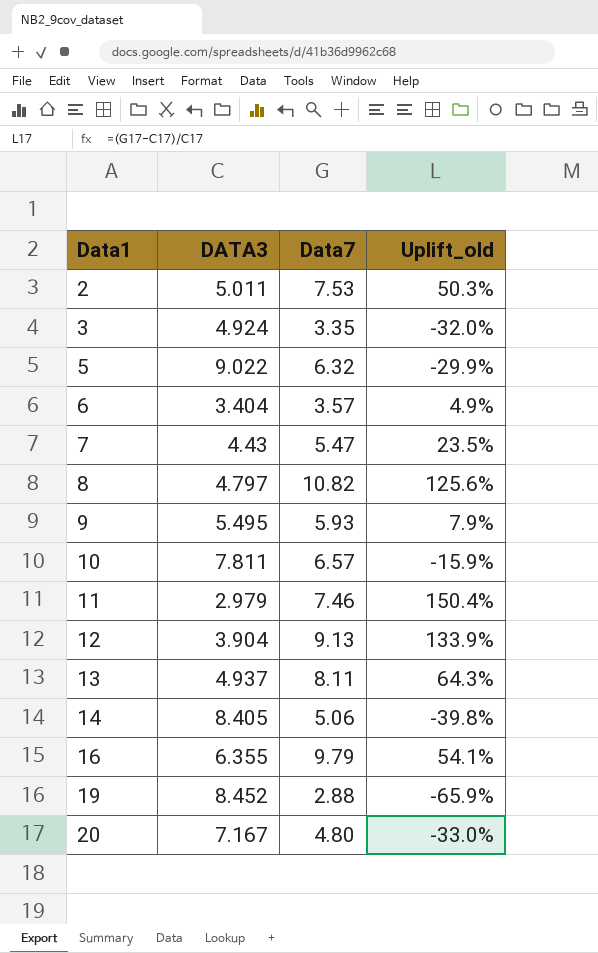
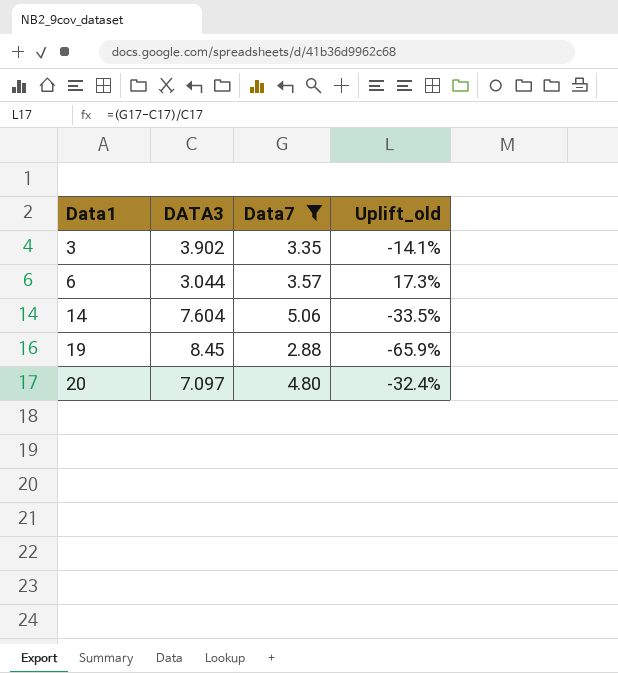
filter: none -> Data7 <= 5.06
3 | DATA3: 4.924 -> 3.902
3 | Uplift_old: -32.0% -> -14.1%
6 | DATA3: 3.404 -> 3.044
6 | Uplift_old: 4.9% -> 17.3%
14 | DATA3: 8.405 -> 7.604
14 | Uplift_old: -39.8% -> -33.5%
19 | DATA3: 8.452 -> 8.45
20 | DATA3: 7.167 -> 7.097
20 | Uplift_old: -33.0% -> -32.4%

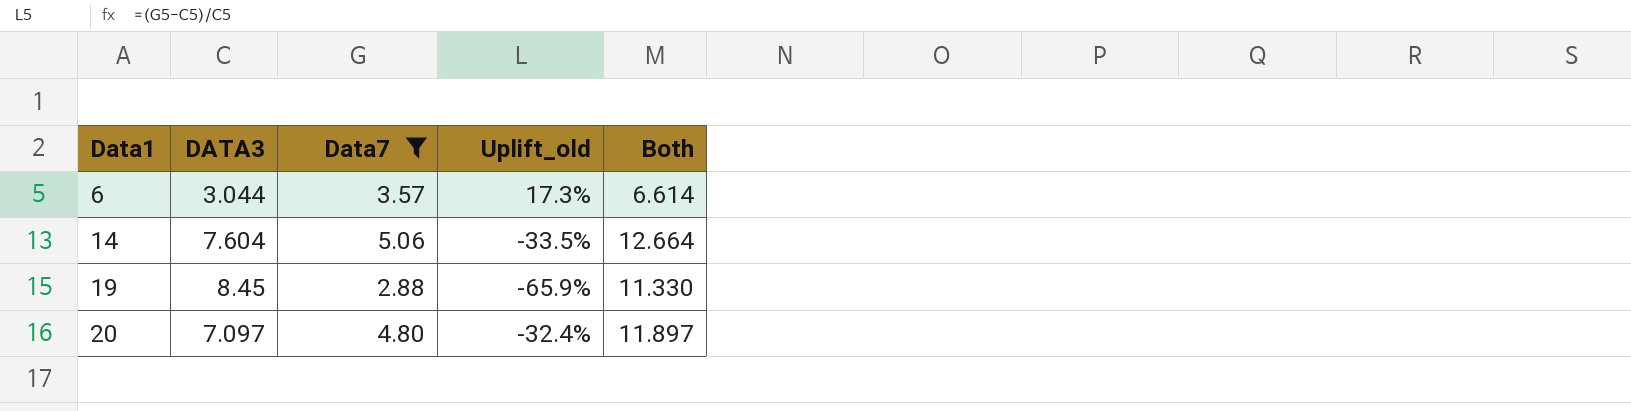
column Both | formula: none -> [DATA3] + [Data7]
row 3: 3.902 | 3.35 | -14.1% -> none

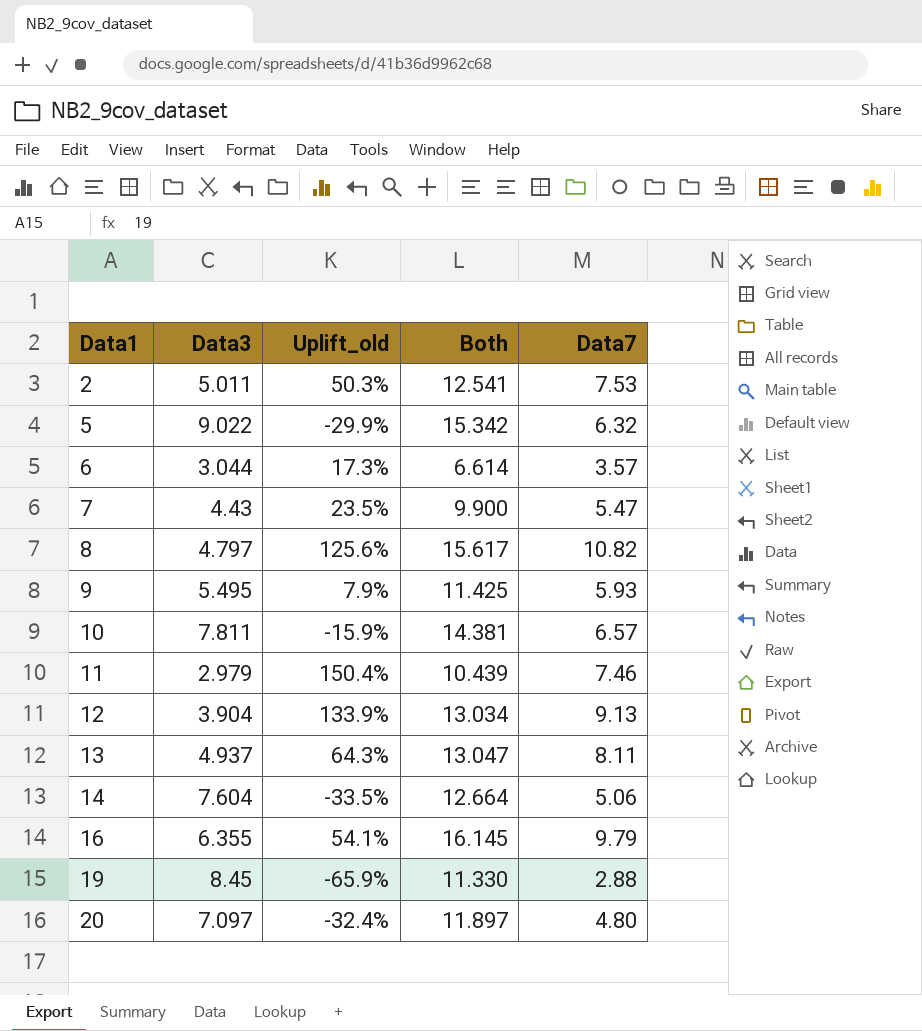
filter: Data7 <= 5.06 -> none
column name: DATA3 -> Data3
column Data7 | position: 3 -> 5

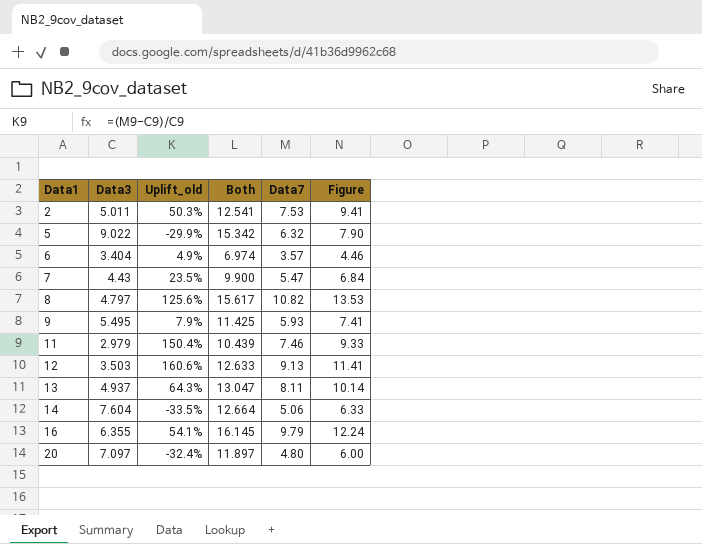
column Figure | formula: none -> [Data7] * 1.25
row 10: 7.811 | -15.9% | 14.381 | 6.57 -> none
row 19: 8.45 | -65.9% | 11.330 | 2.88 -> none
6 | Data3: 3.044 -> 3.404
6 | Uplift_old: 17.3% -> 4.9%
6 | Both: 6.614 -> 6.974
12 | Data3: 3.904 -> 3.503
12 | Uplift_old: 133.9% -> 160.6%
12 | Both: 13.034 -> 12.633

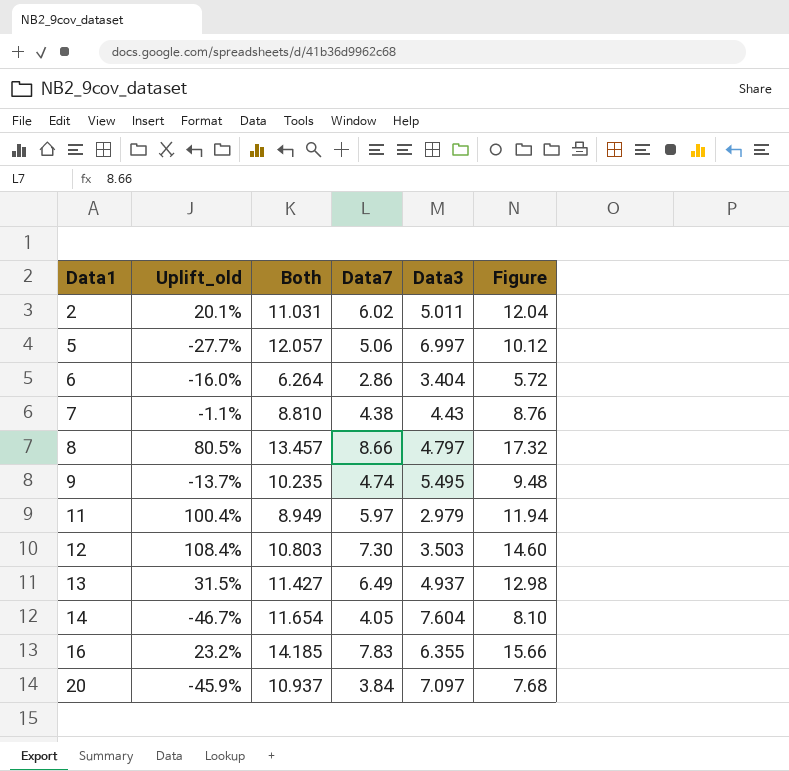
column Data3 | position: 2 -> 5
column Figure | formula: [Data7] * 1.25 -> [Data7] * 2
2 | Uplift_old: 50.3% -> 20.1%
2 | Both: 12.541 -> 11.031
2 | Data7: 7.53 -> 6.02
5 | Uplift_old: -29.9% -> -27.7%
5 | Both: 15.342 -> 12.057
5 | Data7: 6.32 -> 5.06
5 | Data3: 9.022 -> 6.997
6 | Uplift_old: 4.9% -> -16.0%
6 | Both: 6.974 -> 6.264
6 | Data7: 3.57 -> 2.86
7 | Uplift_old: 23.5% -> -1.1%
7 | Both: 9.900 -> 8.810
7 | Data7: 5.47 -> 4.38
8 | Uplift_old: 125.6% -> 80.5%
8 | Both: 15.617 -> 13.457
8 | Data7: 10.82 -> 8.66
9 | Uplift_old: 7.9% -> -13.7%
9 | Both: 11.425 -> 10.235
9 | Data7: 5.93 -> 4.74
11 | Uplift_old: 150.4% -> 100.4%
11 | Both: 10.439 -> 8.949
11 | Data7: 7.46 -> 5.97
12 | Uplift_old: 160.6% -> 108.4%
12 | Both: 12.633 -> 10.803
12 | Data7: 9.13 -> 7.30
13 | Uplift_old: 64.3% -> 31.5%
13 | Both: 13.047 -> 11.427
13 | Data7: 8.11 -> 6.49
14 | Uplift_old: -33.5% -> -46.7%
14 | Both: 12.664 -> 11.654
14 | Data7: 5.06 -> 4.05
16 | Uplift_old: 54.1% -> 23.2%
16 | Both: 16.145 -> 14.185
16 | Data7: 9.79 -> 7.83
20 | Uplift_old: -32.4% -> -45.9%
20 | Both: 11.897 -> 10.937
20 | Data7: 4.80 -> 3.84

